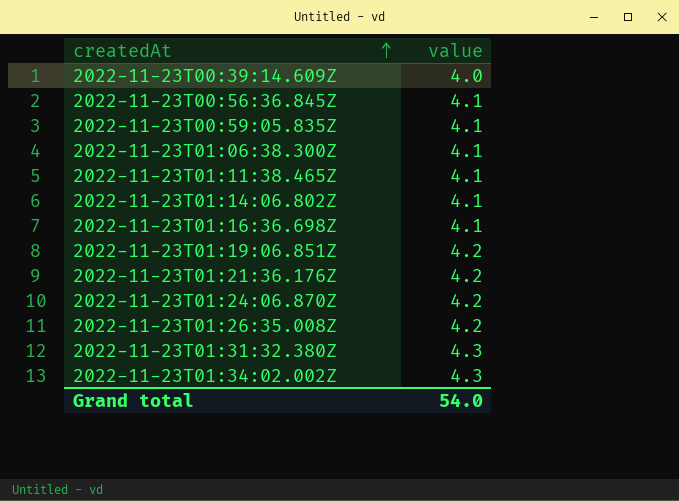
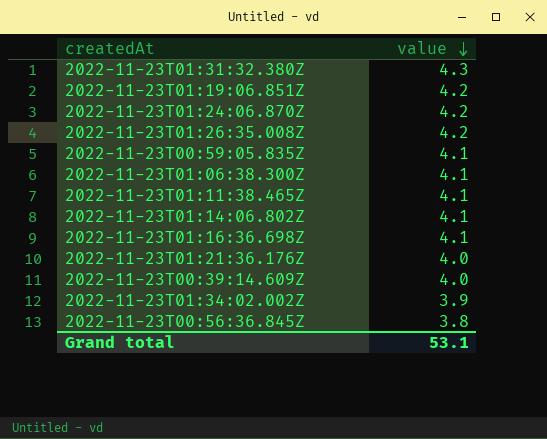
row order: createdAt ascending -> value descending
2022-11-23T01:21:36.176Z | value: 4.2 -> 4.0
2022-11-23T01:34:02.002Z | value: 4.3 -> 3.9
2022-11-23T00:56:36.845Z | value: 4.1 -> 3.8
Grand total | value: 54.0 -> 53.1

